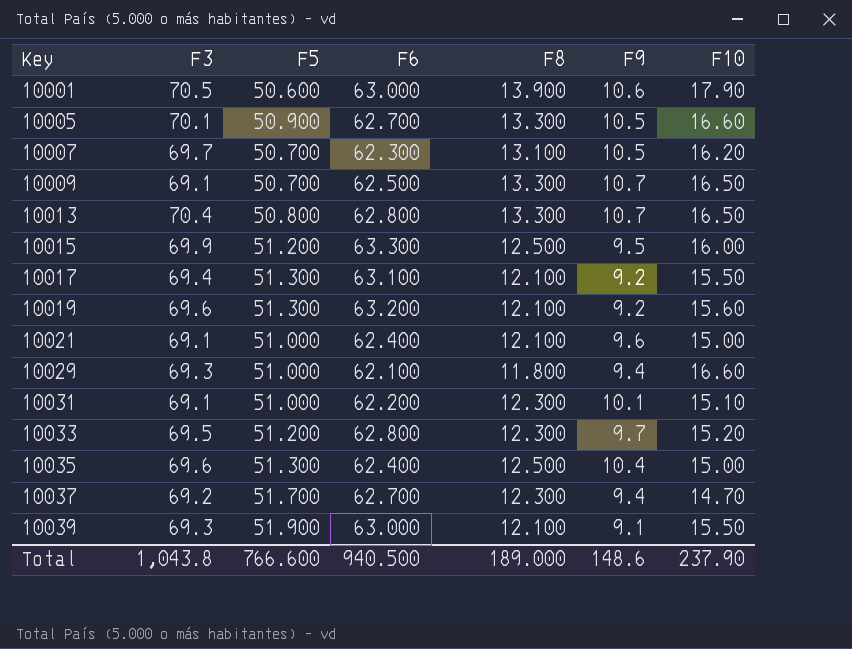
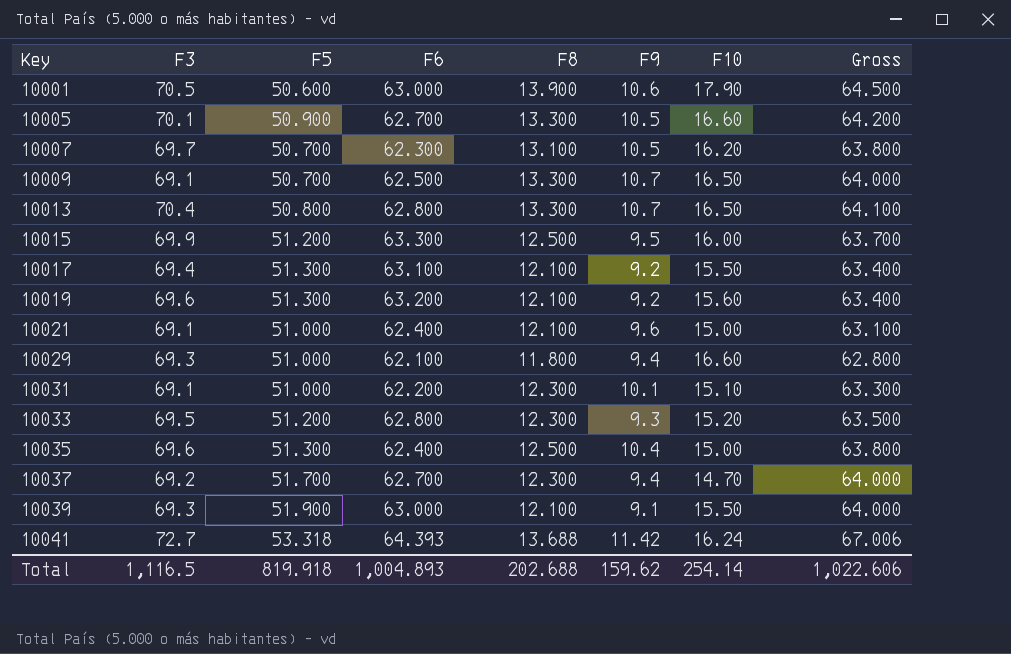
column Gross | formula: none -> [F5] + [F8]
10033 | F9: 9.7 -> 9.3
row 10041: none -> 72.7 | 53.318 | 64.393 | 13.688 | 11.42 | 16.24 | 67.006
Total | F3: 1,043.8 -> 1,116.5
Total | F5: 766.600 -> 819.918
Total | F6: 940.500 -> 1,004.893
Total | F8: 189.000 -> 202.688
Total | F9: 148.6 -> 159.62
Total | F10: 237.90 -> 254.14

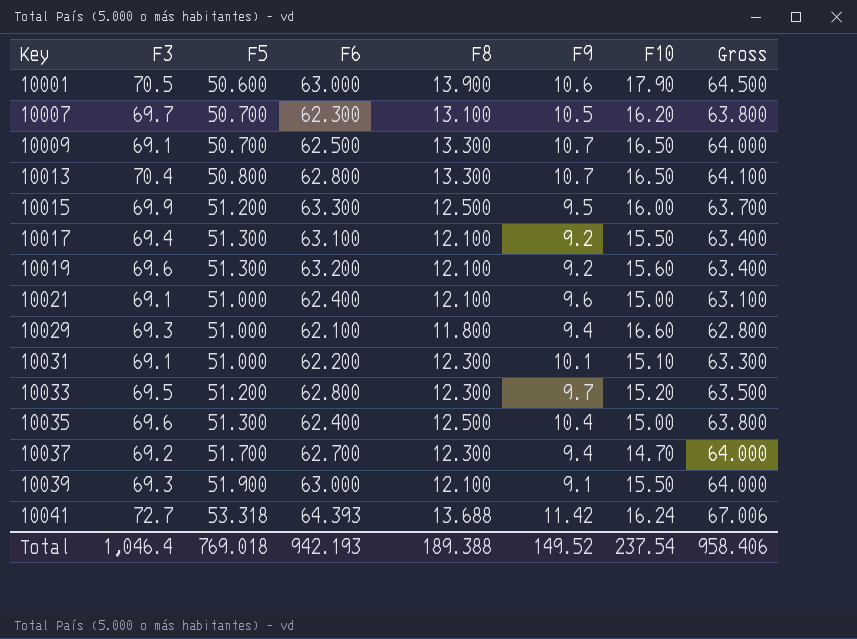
row 10005: 70.1 | 50.900 | 62.700 | 13.300 | 10.5 | 16.60 | 64.200 -> none
10033 | F9: 9.3 -> 9.7
Total | F3: 1,116.5 -> 1,046.4
Total | F5: 819.918 -> 769.018
Total | F6: 1,004.893 -> 942.193
Total | F8: 202.688 -> 189.388
Total | F9: 159.62 -> 149.52
Total | F10: 254.14 -> 237.54
Total | Gross: 1,022.606 -> 958.406

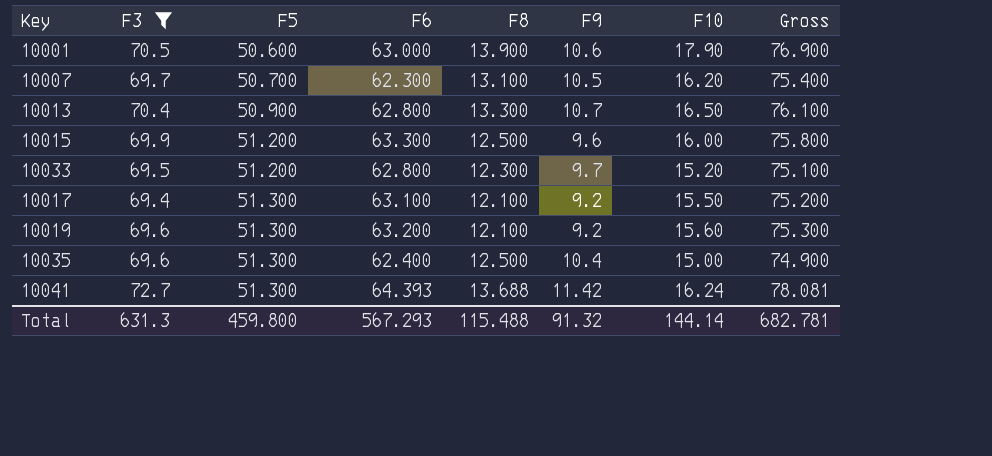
filter: none -> F3 >= 69.4
row order: Key ascending -> F5 ascending
column Gross | formula: [F5] + [F8] -> [F6] + [F8]
10013 | F5: 50.800 -> 50.900
10015 | F9: 9.5 -> 9.6
10041 | F5: 53.318 -> 51.300
Total | F3: 1,046.4 -> 631.3
Total | F5: 769.018 -> 459.800
Total | F6: 942.193 -> 567.293
Total | F8: 189.388 -> 115.488
Total | F9: 149.52 -> 91.32
Total | F10: 237.54 -> 144.14
Total | Gross: 958.406 -> 682.781

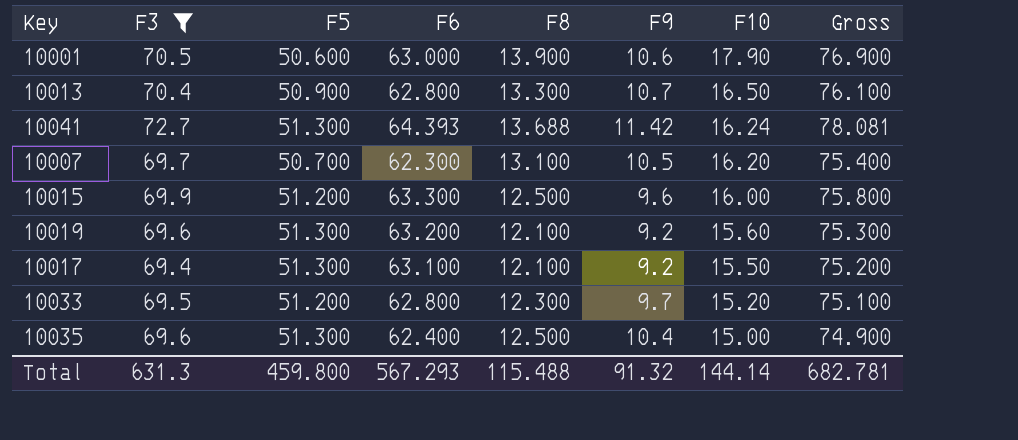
row order: F5 ascending -> F10 descending

